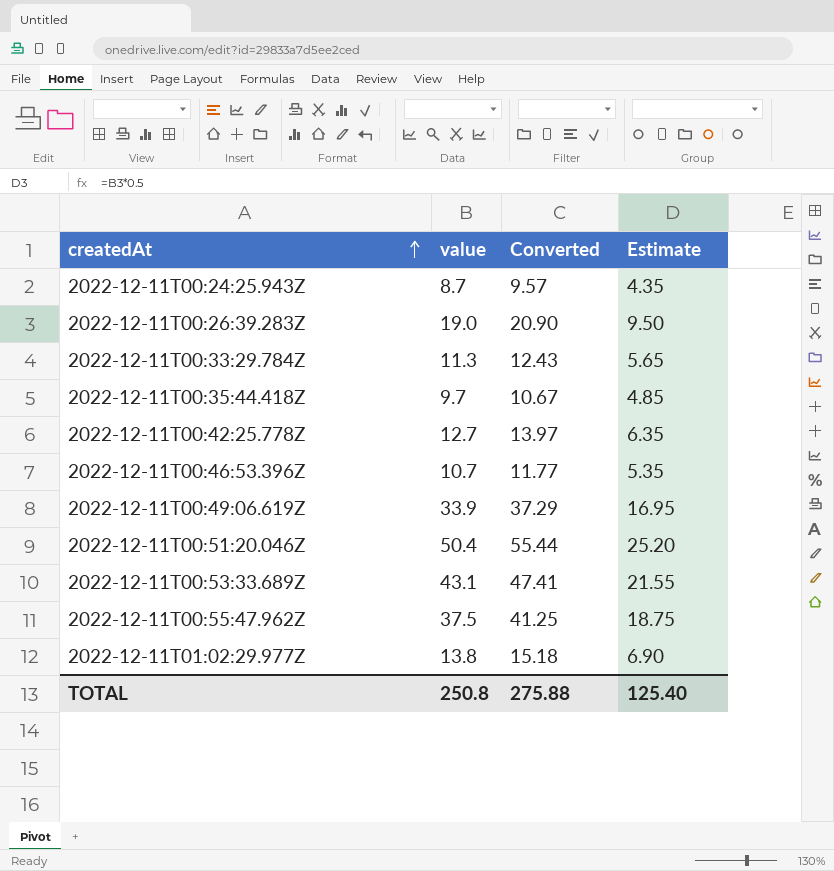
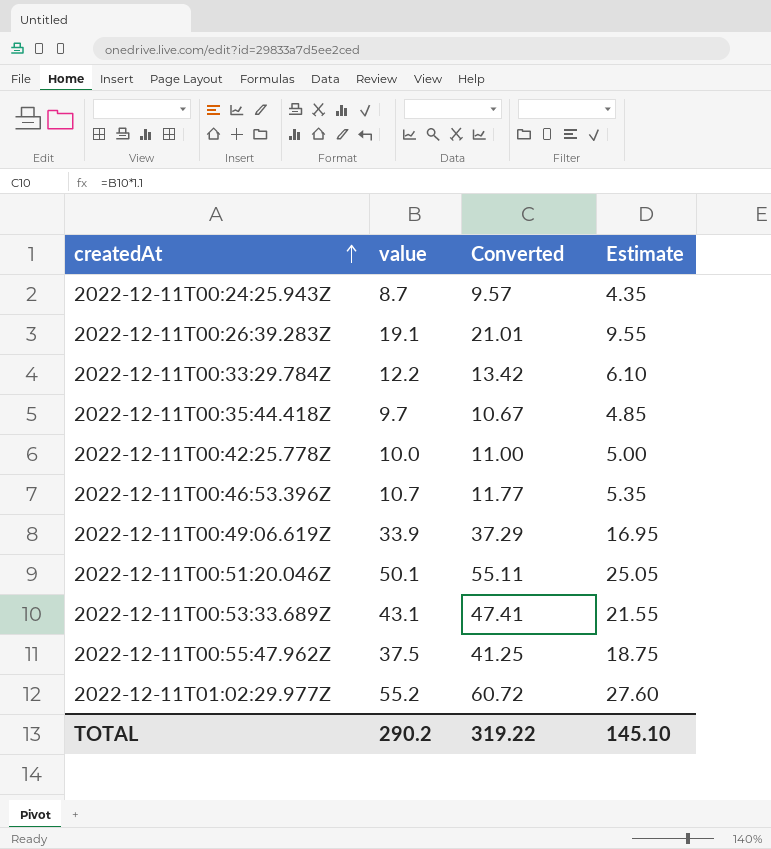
2022-12-11T00:26:39.283Z | value: 19.0 -> 19.1
2022-12-11T00:26:39.283Z | Converted: 20.90 -> 21.01
2022-12-11T00:26:39.283Z | Estimate: 9.50 -> 9.55
2022-12-11T00:33:29.784Z | value: 11.3 -> 12.2
2022-12-11T00:33:29.784Z | Converted: 12.43 -> 13.42
2022-12-11T00:33:29.784Z | Estimate: 5.65 -> 6.10
2022-12-11T00:42:25.778Z | value: 12.7 -> 10.0
2022-12-11T00:42:25.778Z | Converted: 13.97 -> 11.00
2022-12-11T00:42:25.778Z | Estimate: 6.35 -> 5.00
2022-12-11T00:51:20.046Z | value: 50.4 -> 50.1
2022-12-11T00:51:20.046Z | Converted: 55.44 -> 55.11
2022-12-11T00:51:20.046Z | Estimate: 25.20 -> 25.05
2022-12-11T01:02:29.977Z | value: 13.8 -> 55.2
2022-12-11T01:02:29.977Z | Converted: 15.18 -> 60.72
2022-12-11T01:02:29.977Z | Estimate: 6.90 -> 27.60
TOTAL | value: 250.8 -> 290.2
TOTAL | Converted: 275.88 -> 319.22
TOTAL | Estimate: 125.40 -> 145.10

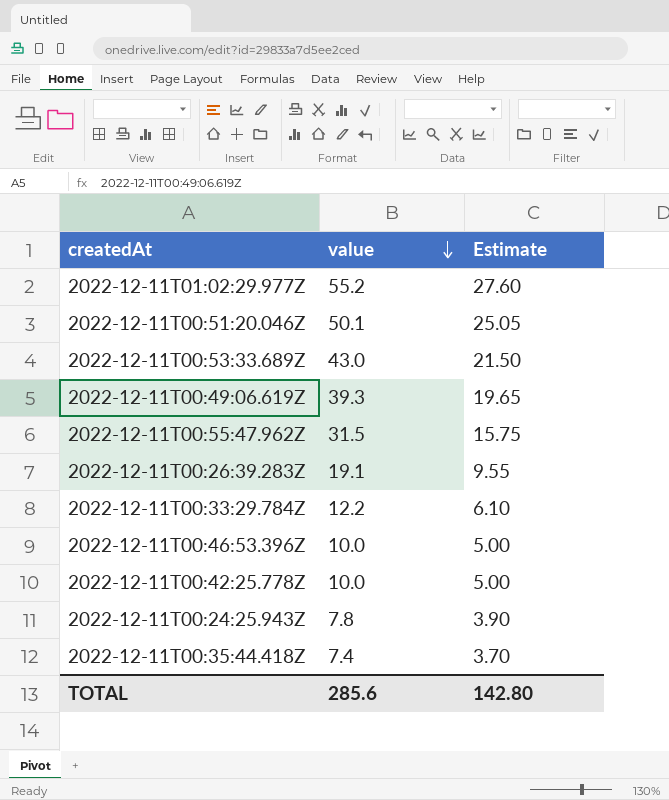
row order: createdAt ascending -> value descending
column Converted | formula: [value] * 1.1 -> none
2022-12-11T00:53:33.689Z | value: 43.1 -> 43.0
2022-12-11T00:53:33.689Z | Estimate: 21.55 -> 21.50
2022-12-11T00:49:06.619Z | value: 33.9 -> 39.3
2022-12-11T00:49:06.619Z | Estimate: 16.95 -> 19.65
2022-12-11T00:55:47.962Z | value: 37.5 -> 31.5
2022-12-11T00:55:47.962Z | Estimate: 18.75 -> 15.75
2022-12-11T00:46:53.396Z | value: 10.7 -> 10.0
2022-12-11T00:46:53.396Z | Estimate: 5.35 -> 5.00
2022-12-11T00:24:25.943Z | value: 8.7 -> 7.8
2022-12-11T00:24:25.943Z | Estimate: 4.35 -> 3.90
2022-12-11T00:35:44.418Z | value: 9.7 -> 7.4
2022-12-11T00:35:44.418Z | Estimate: 4.85 -> 3.70
TOTAL | value: 290.2 -> 285.6
TOTAL | Estimate: 145.10 -> 142.80

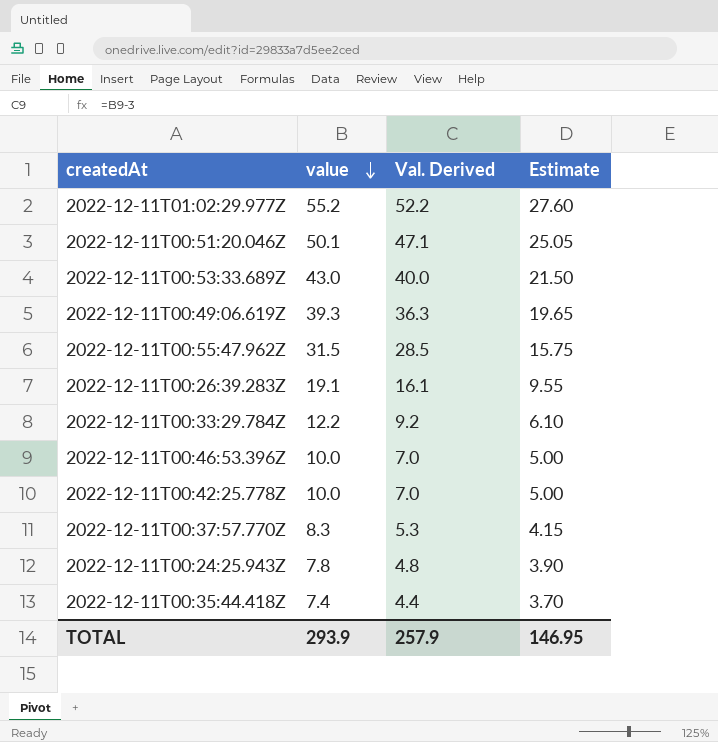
column Val. Derived | formula: none -> [value] - 3
row 2022-12-11T00:37:57.770Z: none -> 8.3 | 5.3 | 4.15
TOTAL | value: 285.6 -> 293.9
TOTAL | Estimate: 142.80 -> 146.95

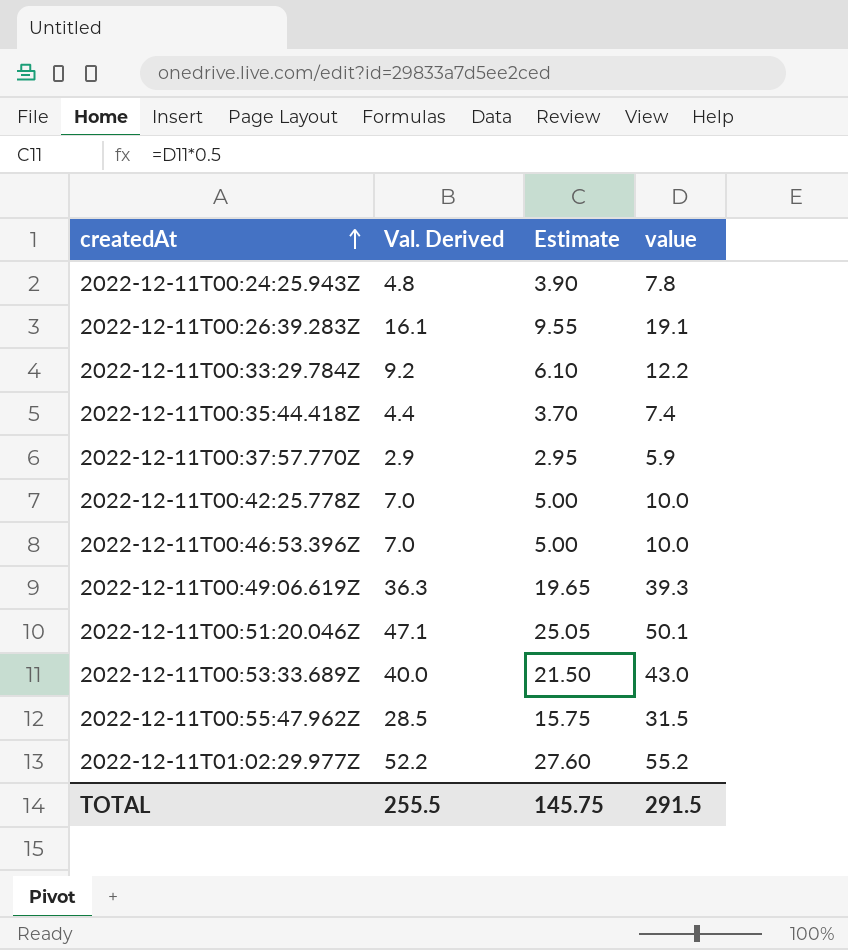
row order: value descending -> createdAt ascending
column value | position: 2 -> 4
2022-12-11T00:37:57.770Z | Val. Derived: 5.3 -> 2.9
2022-12-11T00:37:57.770Z | Estimate: 4.15 -> 2.95
2022-12-11T00:37:57.770Z | value: 8.3 -> 5.9
TOTAL | Val. Derived: 257.9 -> 255.5
TOTAL | Estimate: 146.95 -> 145.75
TOTAL | value: 293.9 -> 291.5

